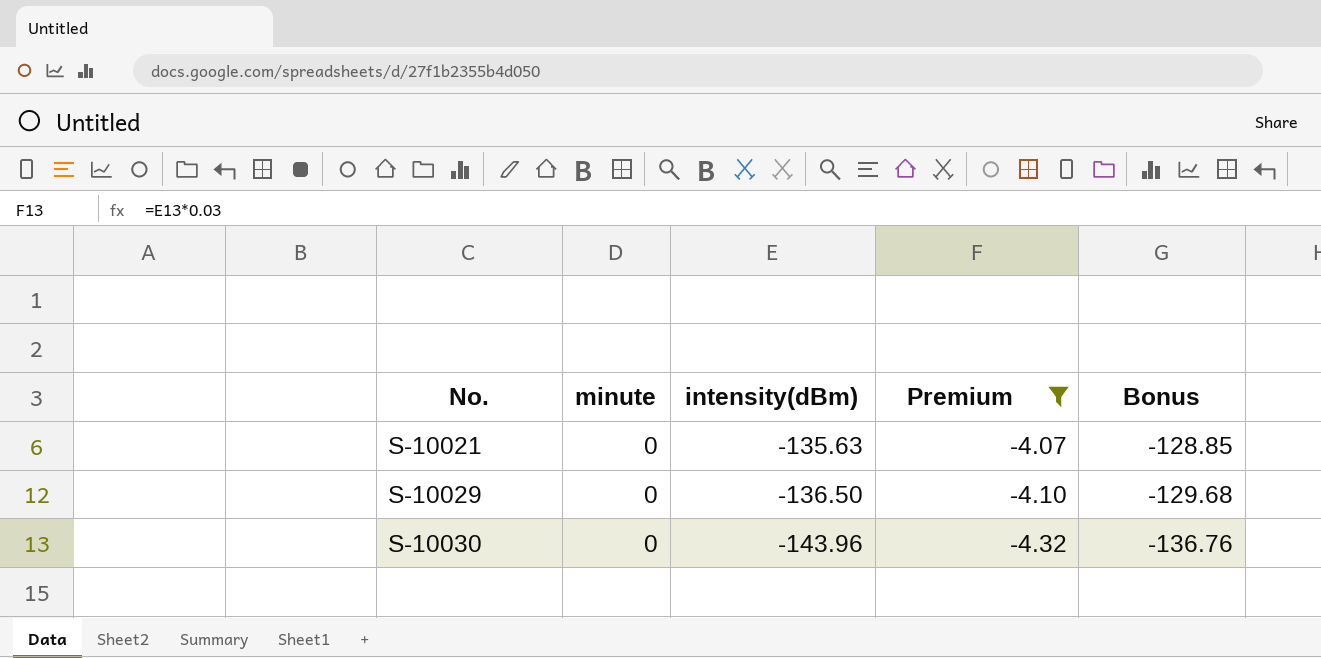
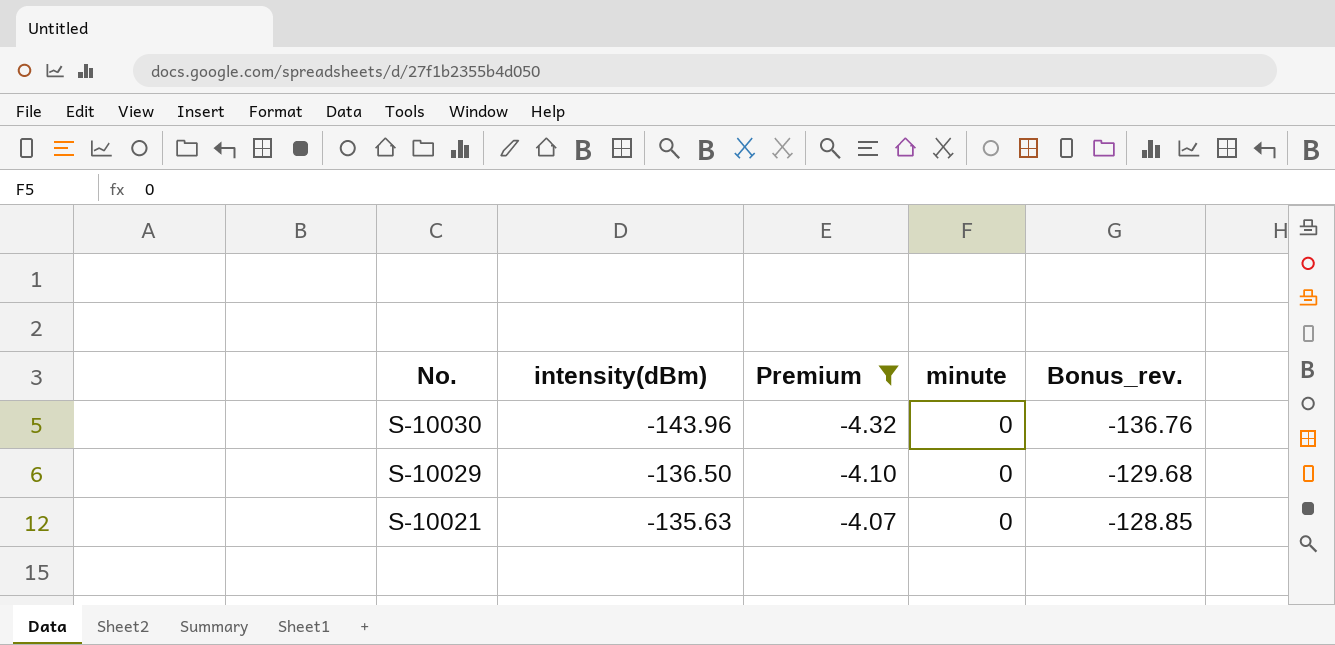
row order: No. ascending -> No. descending
column minute | position: 2 -> 4
column name: Bonus -> Bonus_rev.

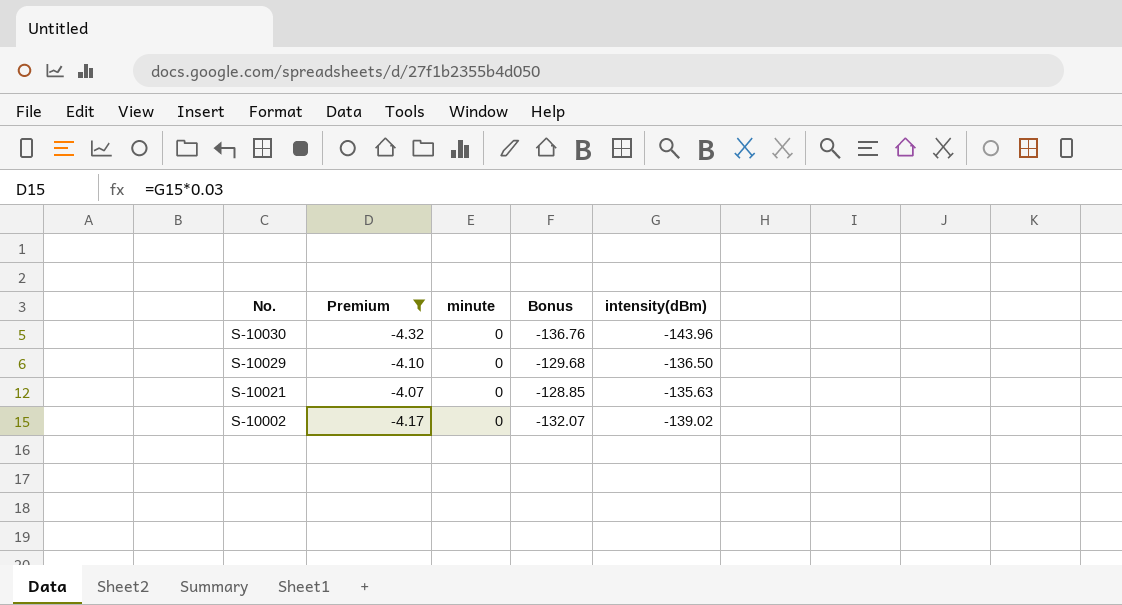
column name: Bonus_rev. -> Bonus
column intensity(dBm) | position: 2 -> 5
row S-10002: none -> -4.17 | 0 | -132.07 | -139.02

